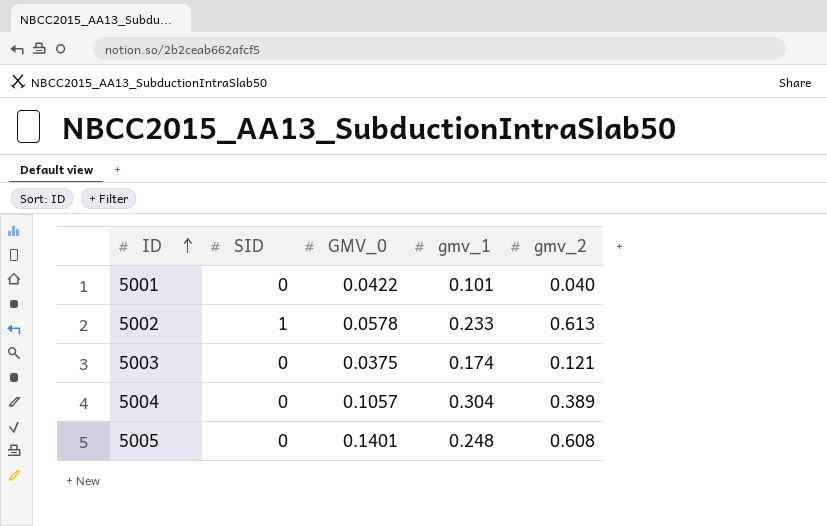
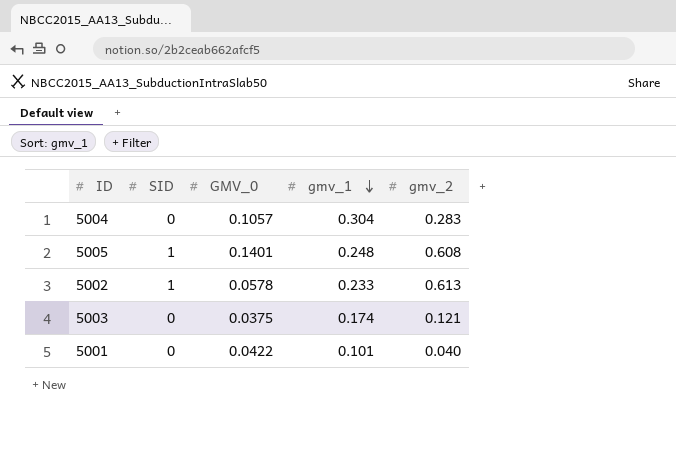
row order: ID ascending -> gmv_1 descending
5004 | gmv_2: 0.389 -> 0.283
5005 | SID: 0 -> 1

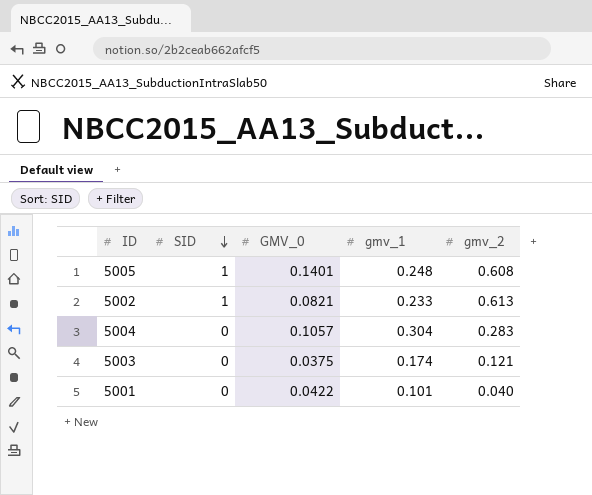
row order: gmv_1 descending -> SID descending
5002 | GMV_0: 0.0578 -> 0.0821

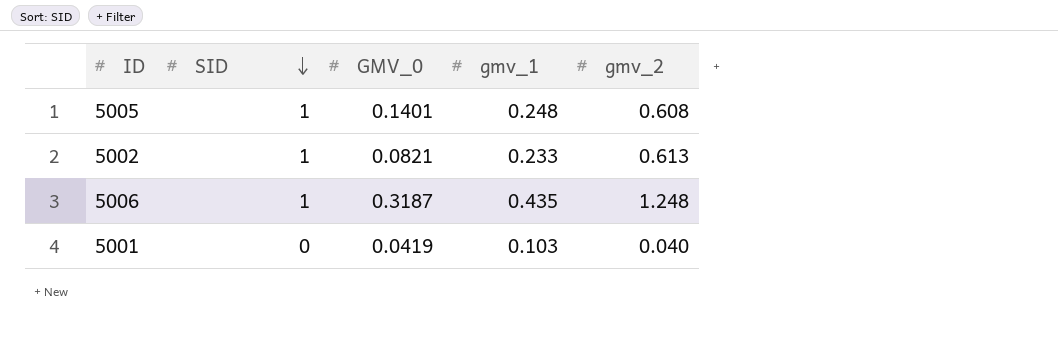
row 5004: 0 | 0.1057 | 0.304 | 0.283 -> none
row 5003: 0 | 0.0375 | 0.174 | 0.121 -> none
row 5006: none -> 1 | 0.3187 | 0.435 | 1.248
5001 | GMV_0: 0.0422 -> 0.0419
5001 | gmv_1: 0.101 -> 0.103

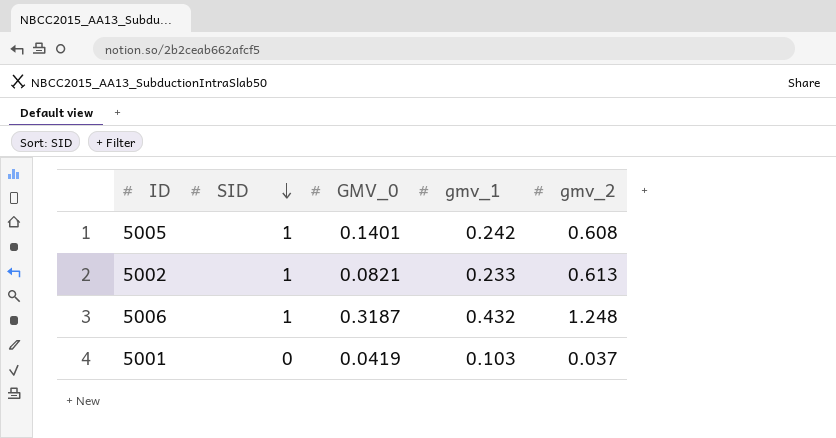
5005 | gmv_1: 0.248 -> 0.242
5006 | gmv_1: 0.435 -> 0.432
5001 | gmv_2: 0.040 -> 0.037

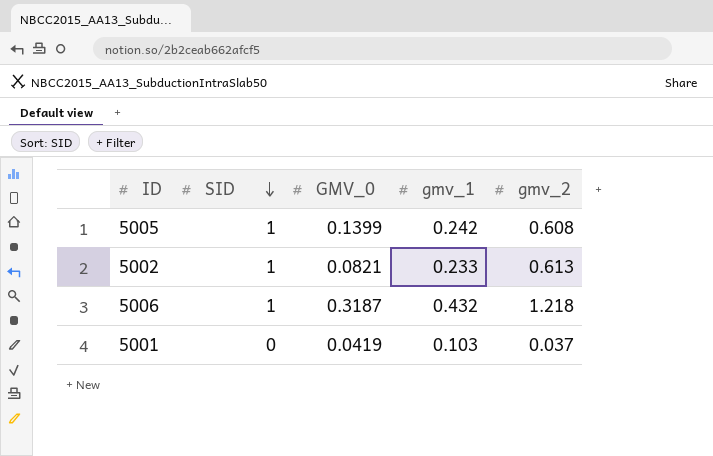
5005 | GMV_0: 0.1401 -> 0.1399
5006 | gmv_2: 1.248 -> 1.218

